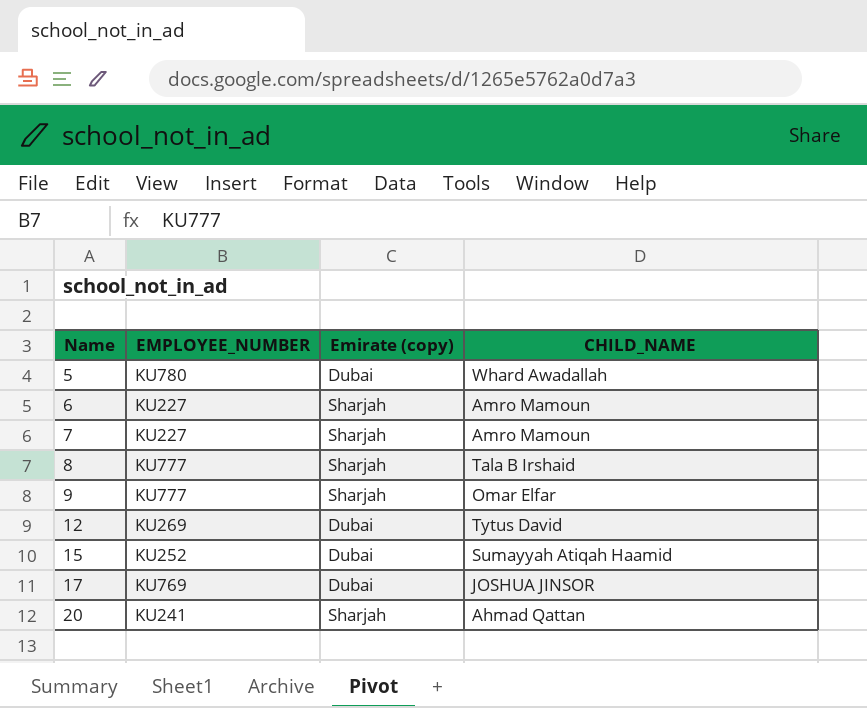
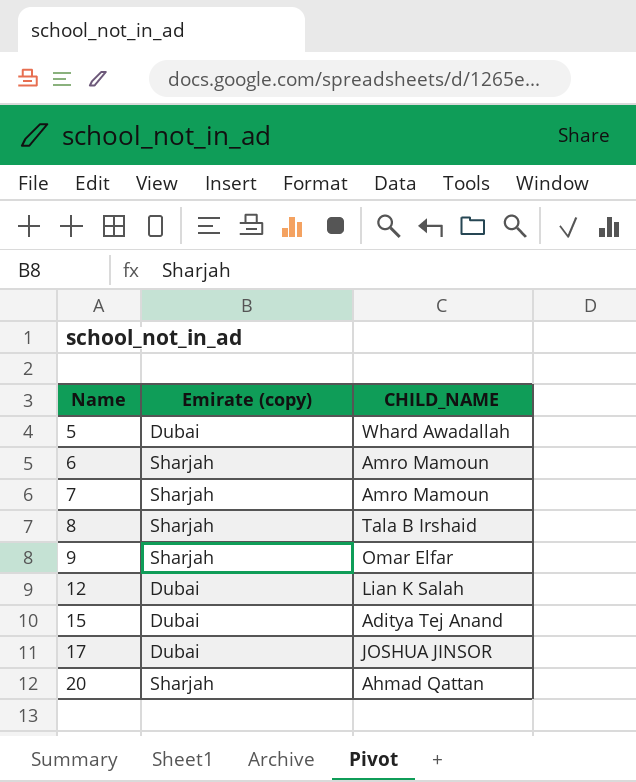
column EMPLOYEE_NUMBER | position: 2 -> none
12 | CHILD_NAME: Tytus David -> Lian K Salah
15 | CHILD_NAME: Sumayyah Atiqah Haamid -> Aditya Tej Anand

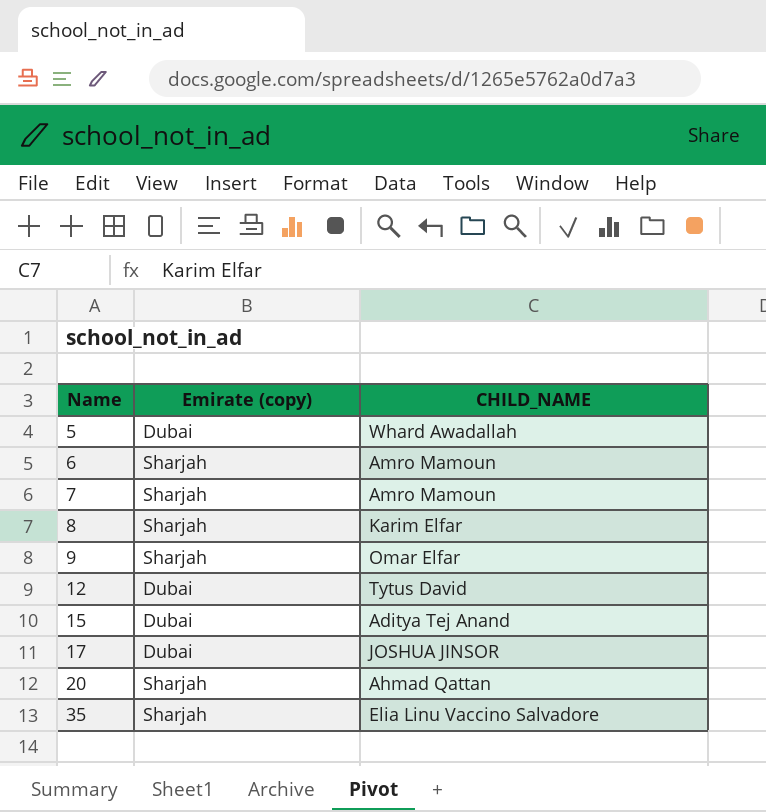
8 | CHILD_NAME: Tala B Irshaid -> Karim Elfar
12 | CHILD_NAME: Lian K Salah -> Tytus David
row 35: none -> Sharjah | Elia Linu Vaccino Salvadore

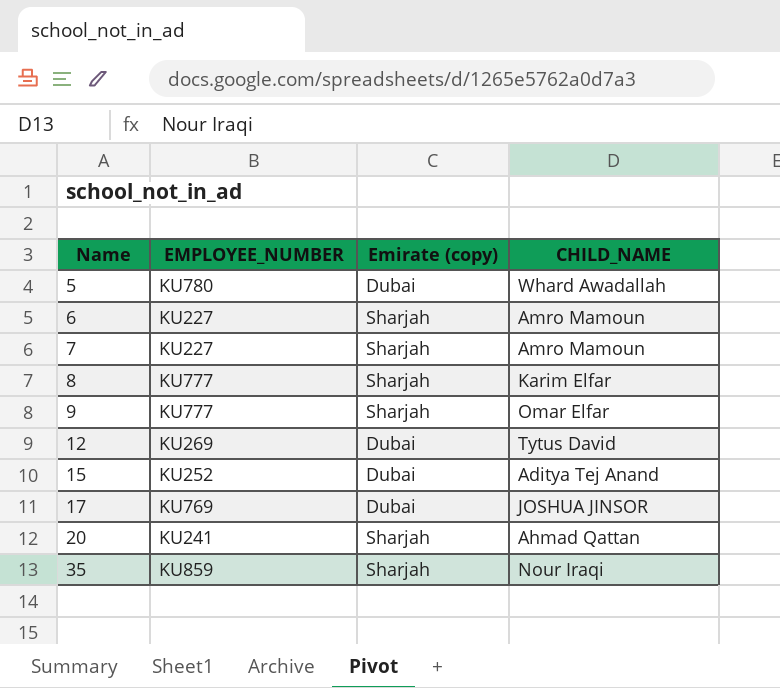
column EMPLOYEE_NUMBER | position: none -> 2
35 | CHILD_NAME: Elia Linu Vaccino Salvadore -> Nour Iraqi

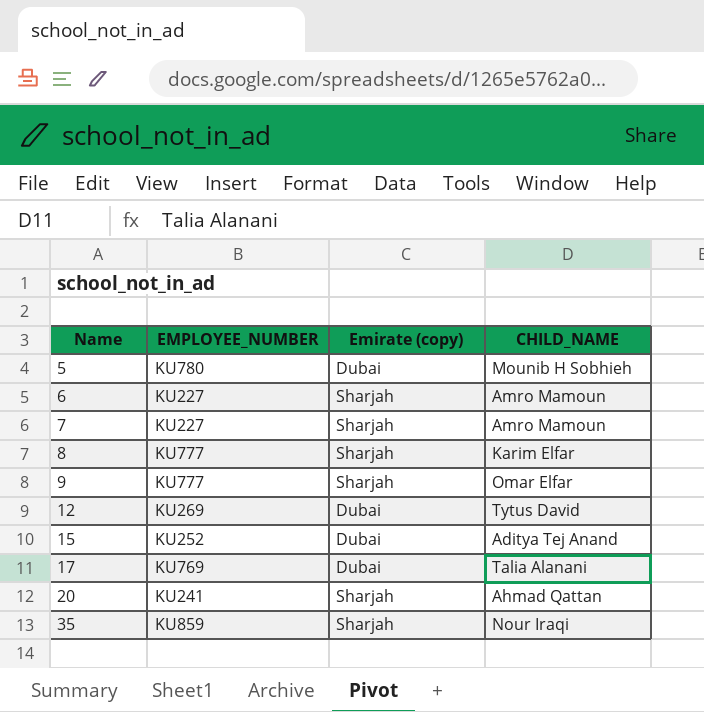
5 | CHILD_NAME: Whard Awadallah -> Mounib H Sobhieh
17 | CHILD_NAME: JOSHUA JINSOR -> Talia Alanani

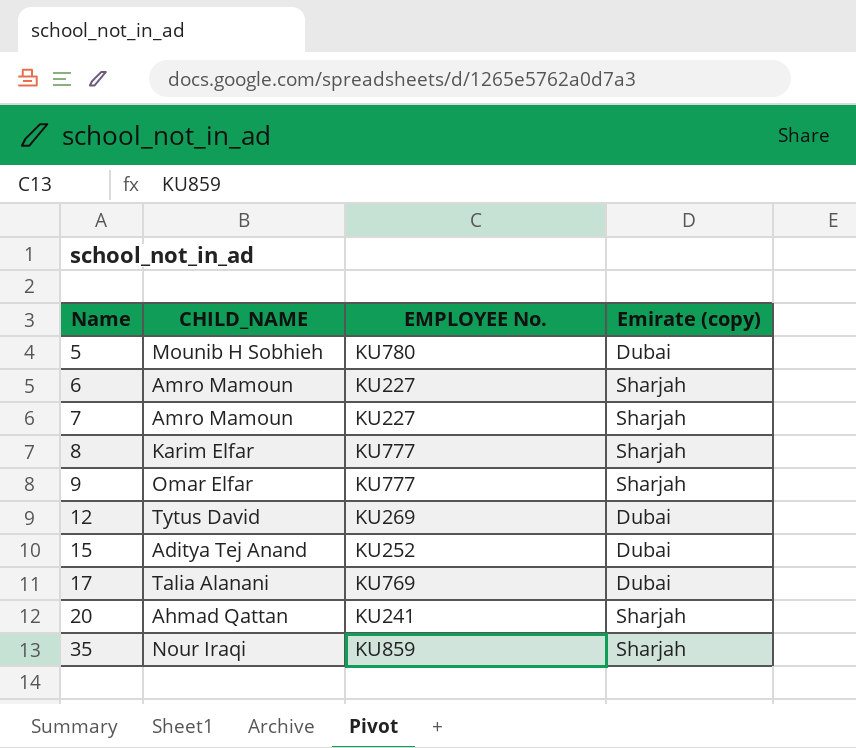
column CHILD_NAME | position: 4 -> 2
column name: EMPLOYEE_NUMBER -> EMPLOYEE No.

